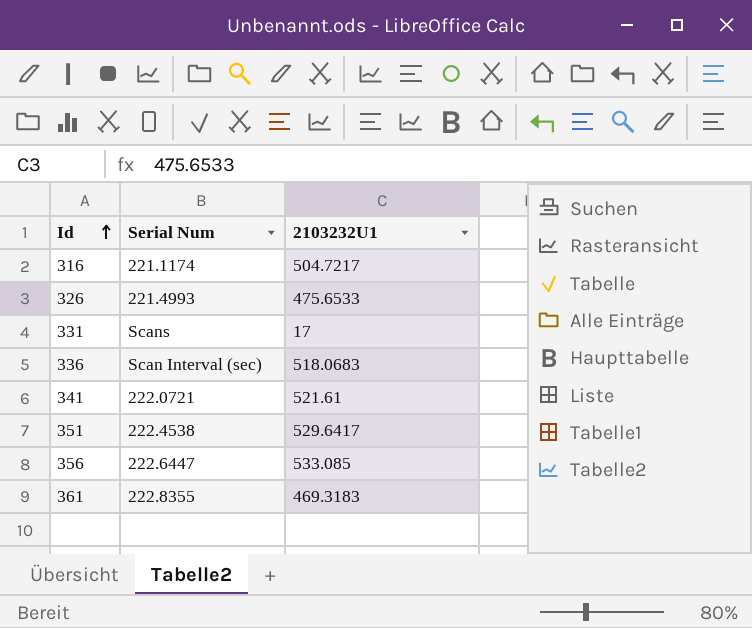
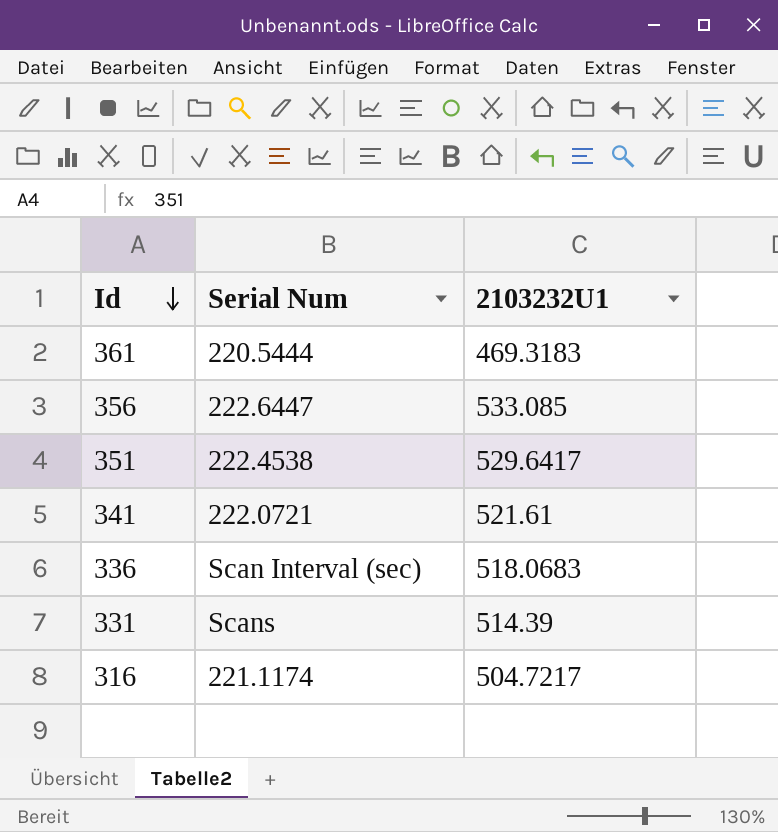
row order: Id ascending -> Id descending
row 326: 221.4993 | 475.6533 -> none
361 | Serial Num: 222.8355 -> 220.5444
331 | 2103232U1: 17 -> 514.39

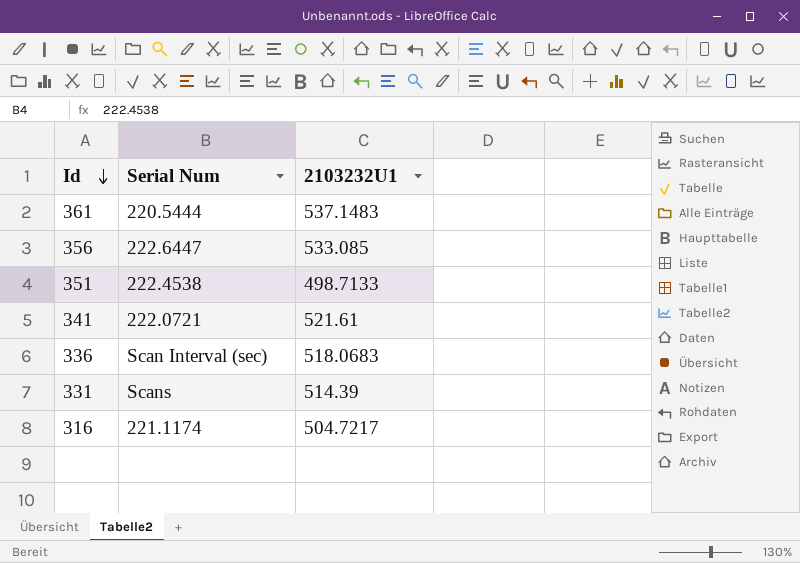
361 | 2103232U1: 469.3183 -> 537.1483
351 | 2103232U1: 529.6417 -> 498.7133

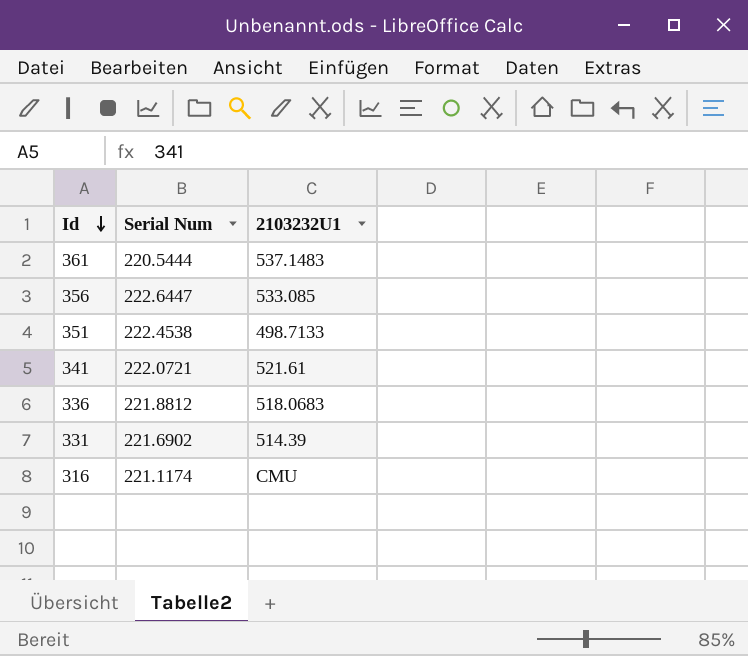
336 | Serial Num: Scan Interval (sec) -> 221.8812
331 | Serial Num: Scans -> 221.6902
316 | 2103232U1: 504.7217 -> CMU

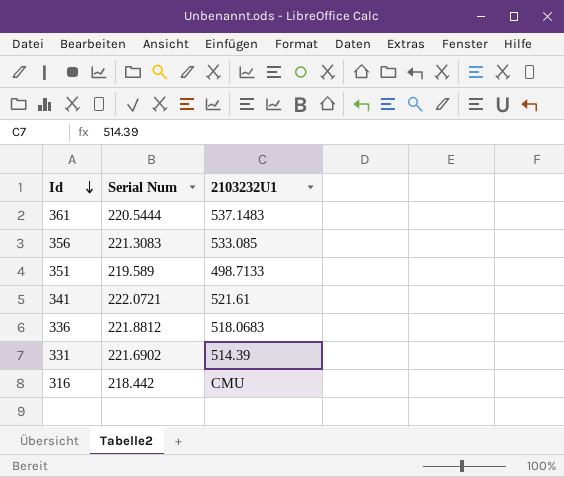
356 | Serial Num: 222.6447 -> 221.3083
351 | Serial Num: 222.4538 -> 219.589
316 | Serial Num: 221.1174 -> 218.442

